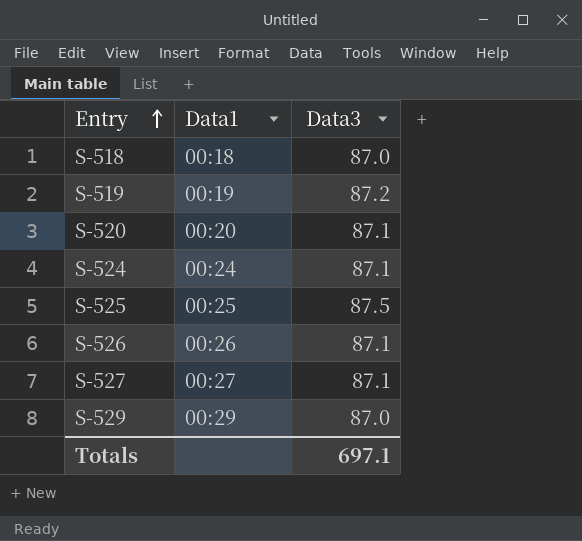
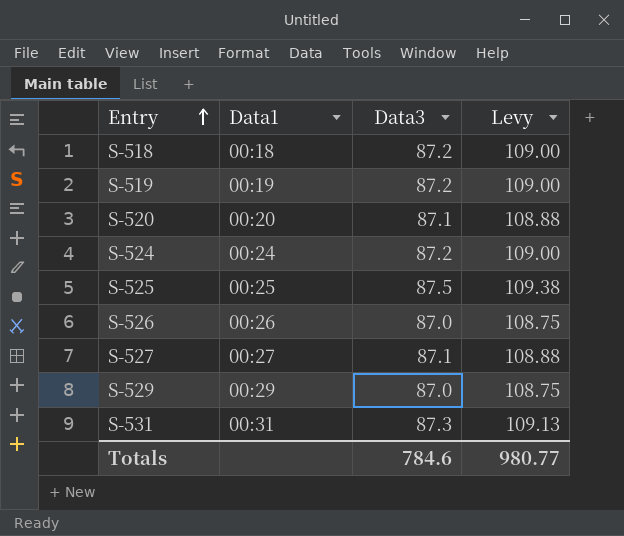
column Levy | formula: none -> [Data3] * 1.25
S-518 | Data3: 87.0 -> 87.2
S-524 | Data3: 87.1 -> 87.2
S-526 | Data3: 87.1 -> 87.0
row S-531: none -> 00:31 | 87.3 | 109.13
Totals | Data3: 697.1 -> 784.6

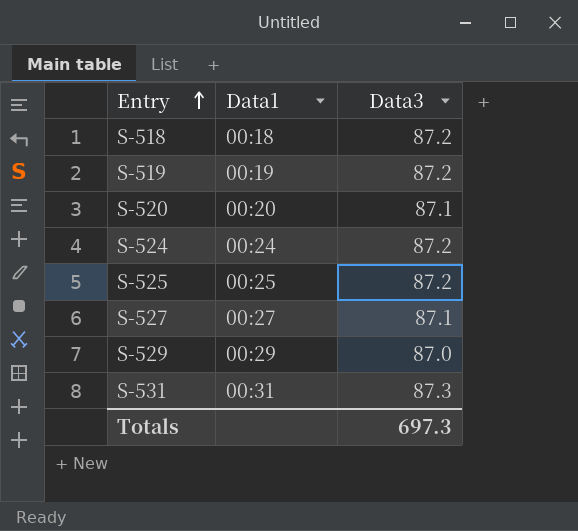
column Levy | formula: [Data3] * 1.25 -> none
row S-526: 00:26 | 87.0 | 108.75 -> none
S-525 | Data3: 87.5 -> 87.2
Totals | Data3: 784.6 -> 697.3

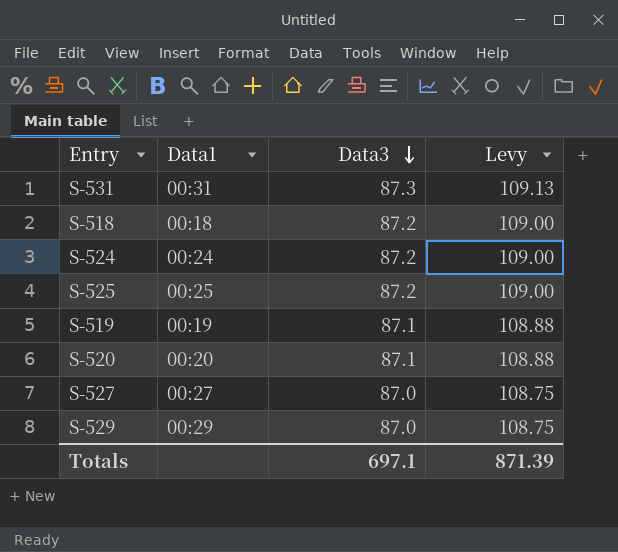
row order: Entry ascending -> Data3 descending
column Levy | formula: none -> [Data3] * 1.25
S-519 | Data3: 87.2 -> 87.1
S-527 | Data3: 87.1 -> 87.0
Totals | Data3: 697.3 -> 697.1

